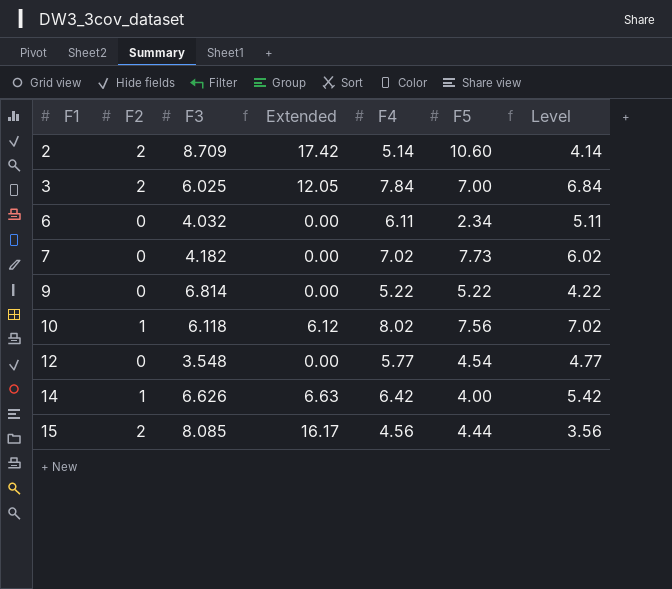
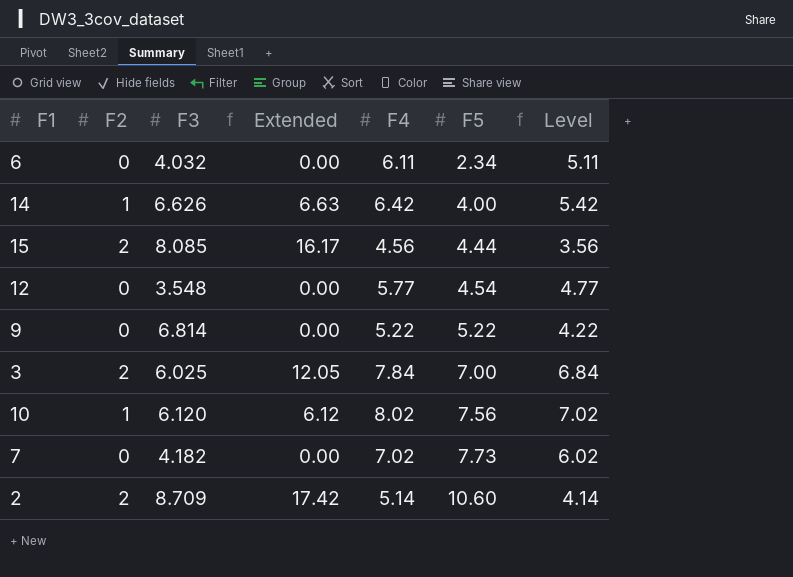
row order: F1 ascending -> F5 ascending
10 | F3: 6.118 -> 6.120

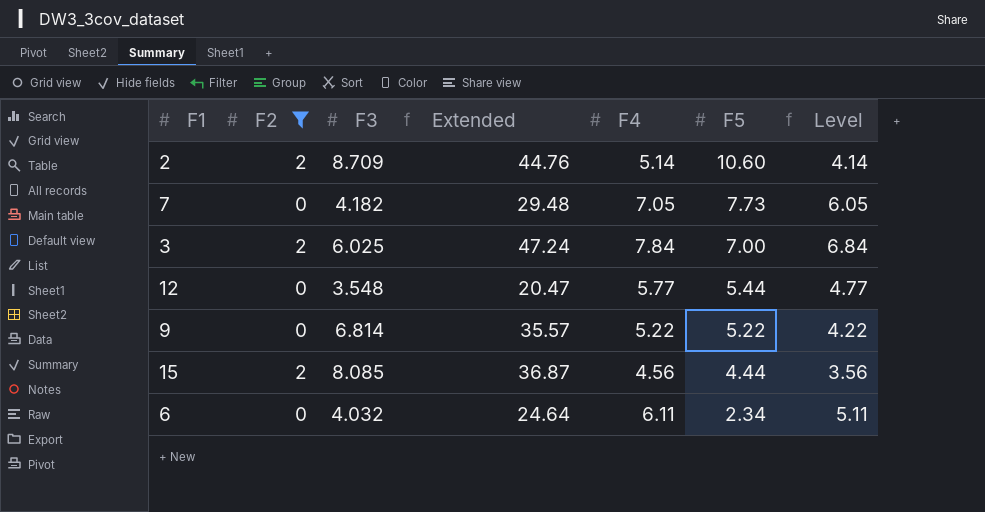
filter: none -> F2 != 1
row order: F5 ascending -> F5 descending
column Extended | formula: [F2] * [F3] -> [F3] * [F4]
7 | F4: 7.02 -> 7.05
7 | Level: 6.02 -> 6.05
12 | F5: 4.54 -> 5.44

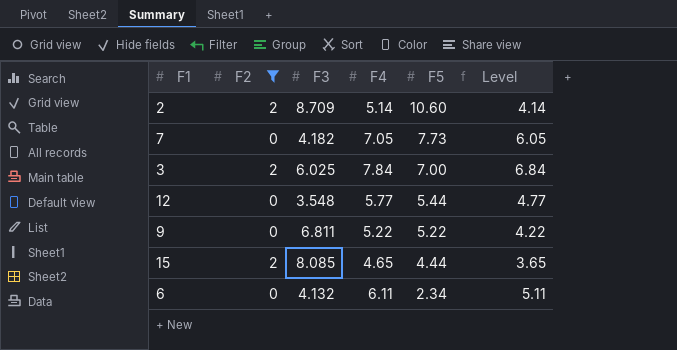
column Extended | formula: [F3] * [F4] -> none
9 | F3: 6.814 -> 6.811
15 | F4: 4.56 -> 4.65
15 | Level: 3.56 -> 3.65
6 | F3: 4.032 -> 4.132

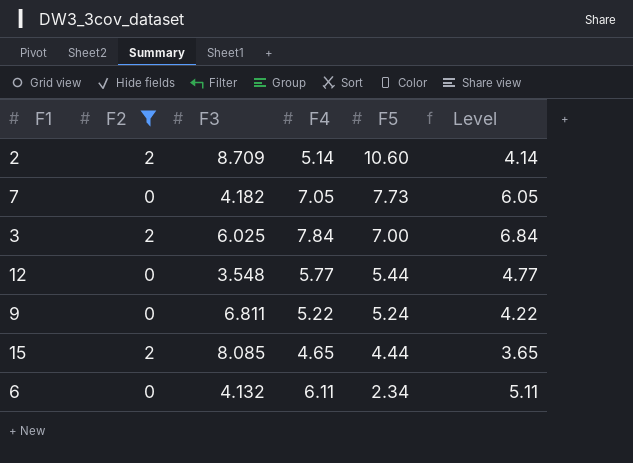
9 | F5: 5.22 -> 5.24

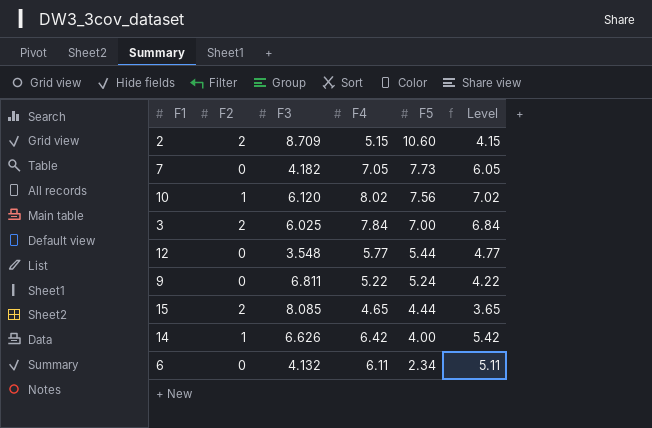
filter: F2 != 1 -> none
2 | F4: 5.14 -> 5.15
2 | Level: 4.14 -> 4.15

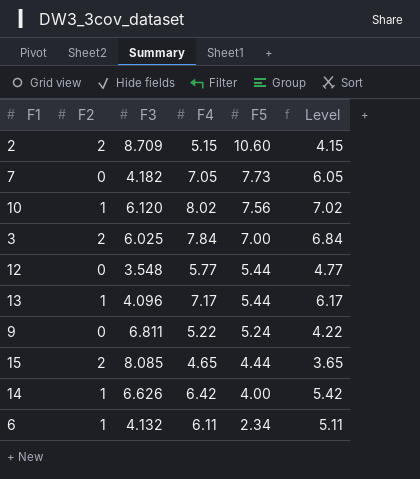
row 13: none -> 1 | 4.096 | 7.17 | 5.44 | 6.17
6 | F2: 0 -> 1

